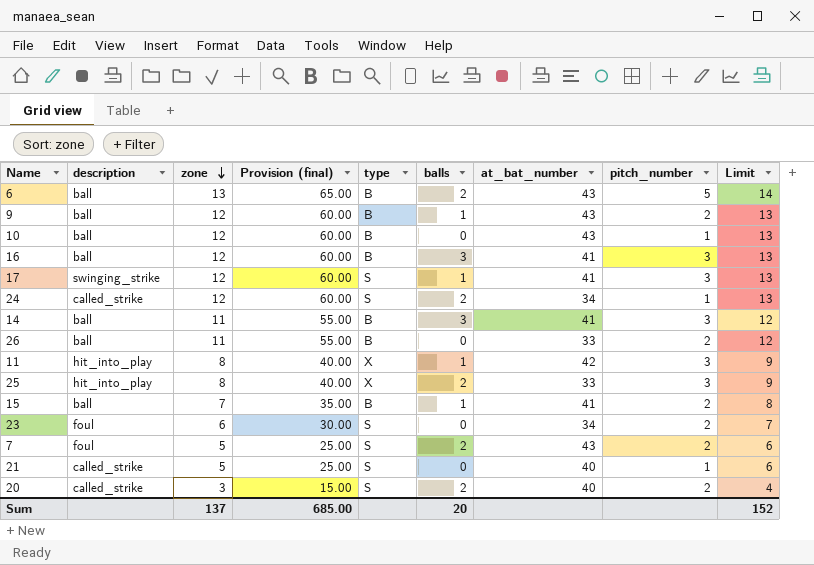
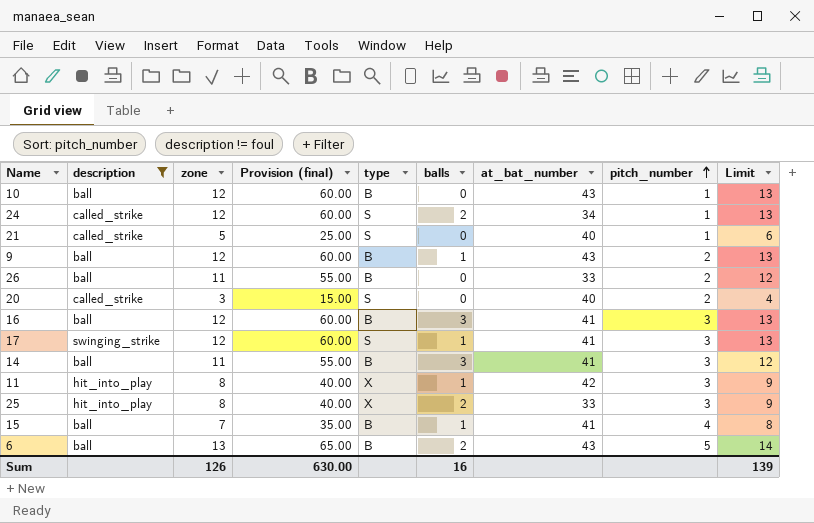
filter: none -> description != foul
row order: zone descending -> pitch_number ascending
20 | balls: 2 -> 0
15 | pitch_number: 2 -> 4
Sum | zone: 137 -> 126
Sum | Provision (final): 685.00 -> 630.00
Sum | balls: 20 -> 16
Sum | Limit: 152 -> 139

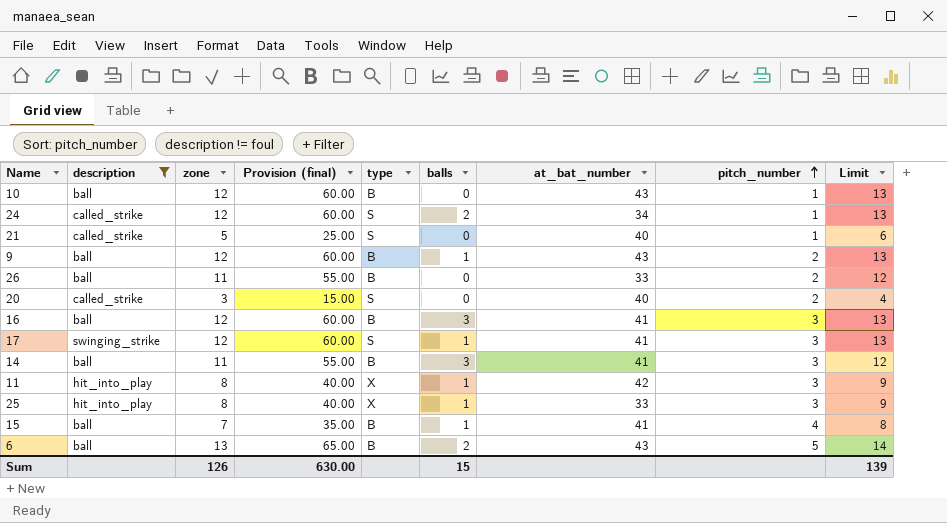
25 | balls: 2 -> 1
Sum | balls: 16 -> 15

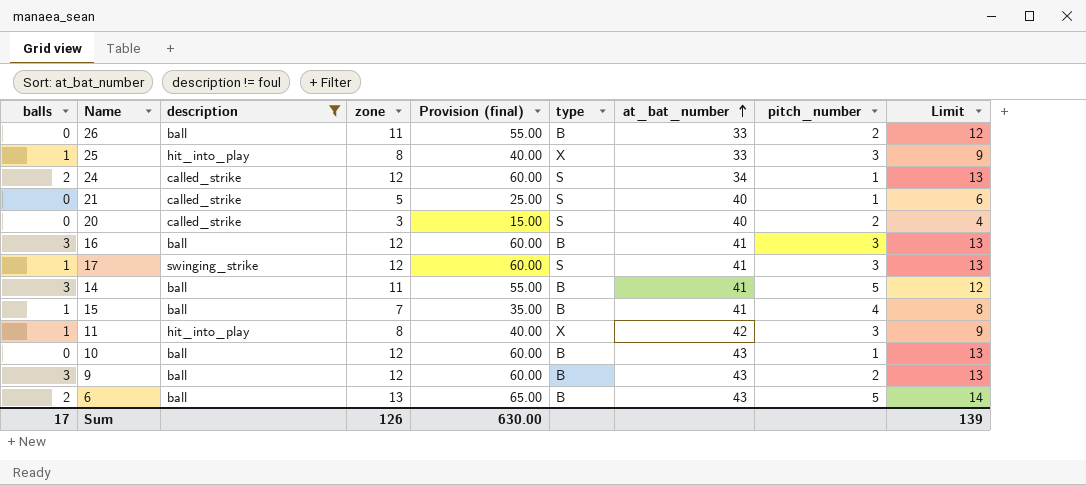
row order: pitch_number ascending -> at_bat_number ascending
column balls | position: 6 -> 1
14 | pitch_number: 3 -> 5
9 | balls: 1 -> 3
Sum | balls: 15 -> 17

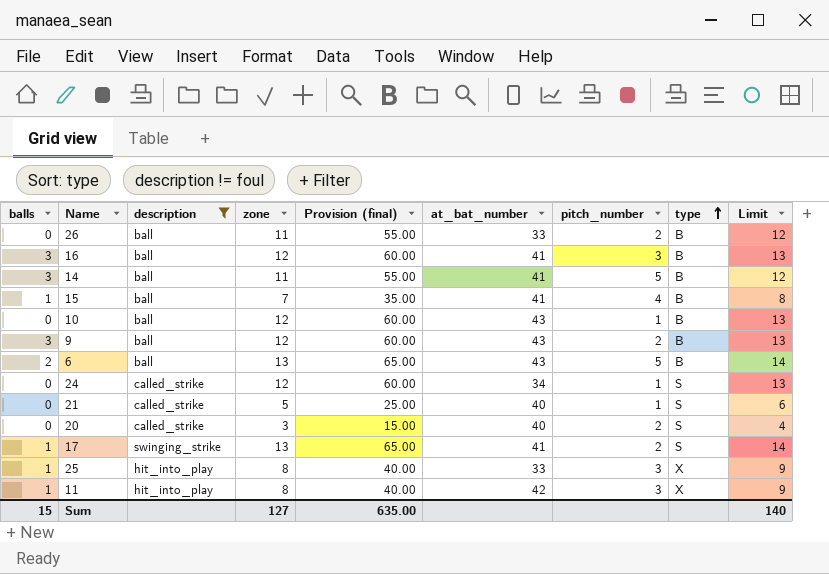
row order: at_bat_number ascending -> type ascending
column type | position: 6 -> 8
24 | balls: 2 -> 0
17 | zone: 12 -> 13
17 | Provision (final): 60.00 -> 65.00
17 | pitch_number: 3 -> 2
17 | Limit: 13 -> 14
Sum | balls: 17 -> 15
Sum | zone: 126 -> 127
Sum | Provision (final): 630.00 -> 635.00
Sum | Limit: 139 -> 140

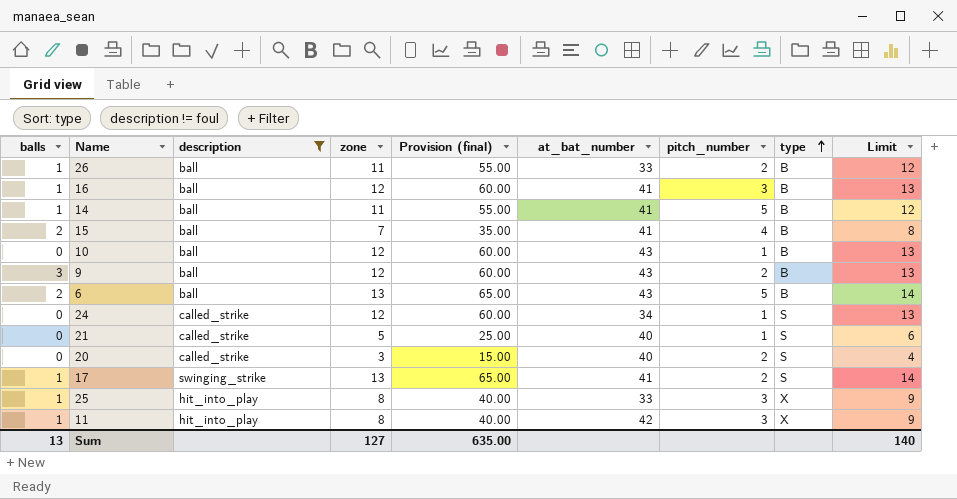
26 | balls: 0 -> 1
16 | balls: 3 -> 1
14 | balls: 3 -> 1
15 | balls: 1 -> 2
Sum | balls: 15 -> 13

